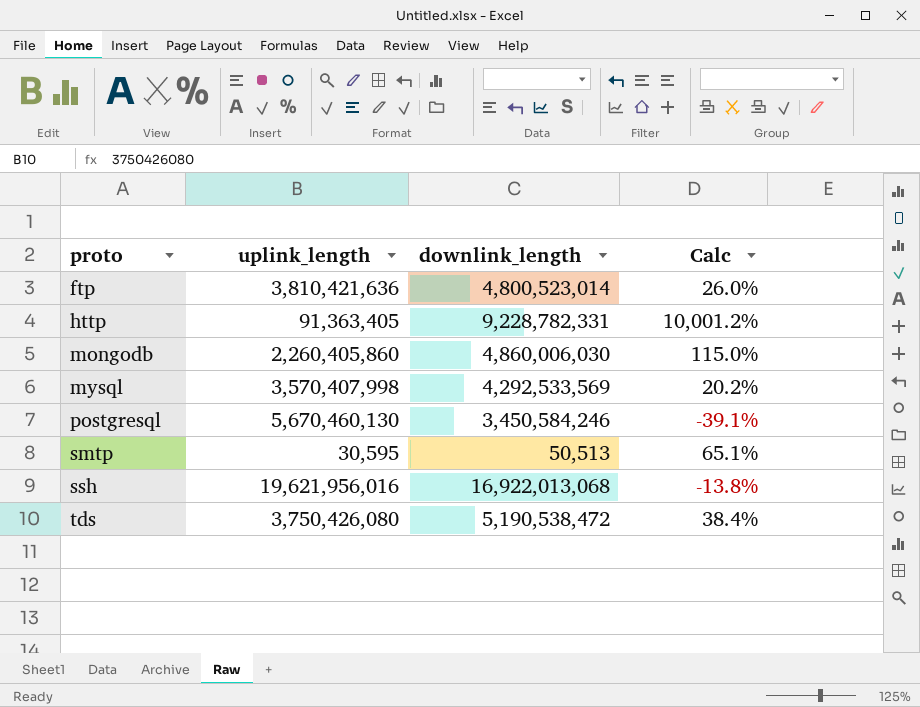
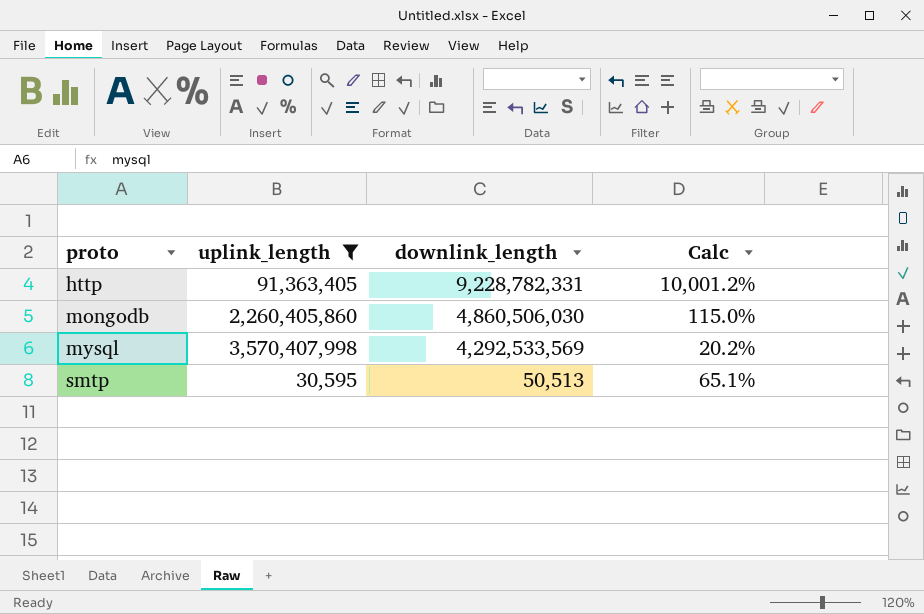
filter: none -> uplink_length <= 3,570,407,998
mongodb | downlink_length: 4,860,006,030 -> 4,860,506,030

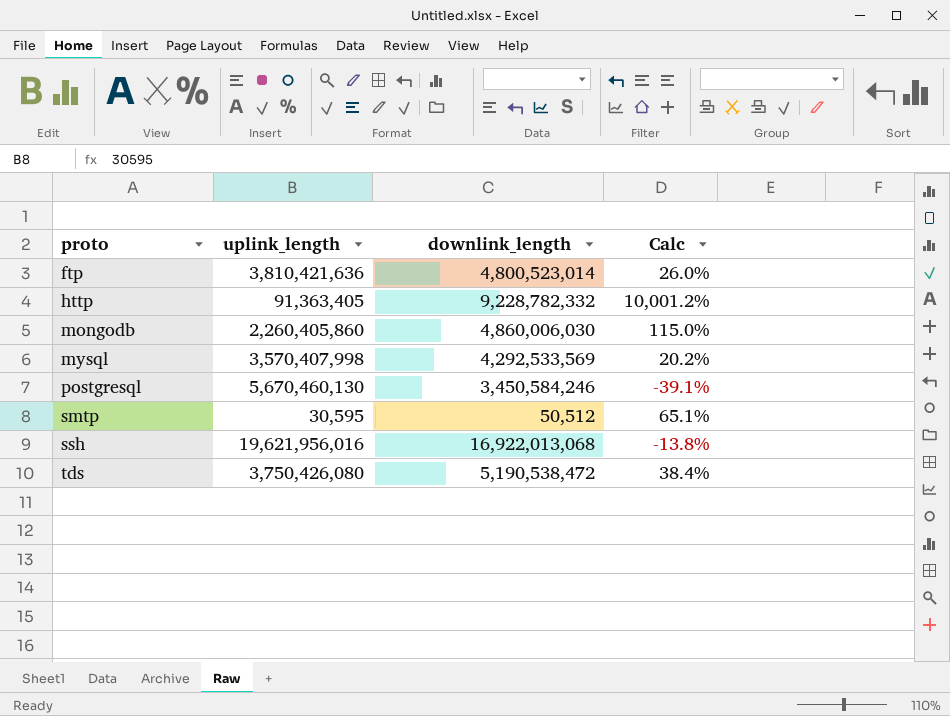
filter: uplink_length <= 3,570,407,998 -> none
http | downlink_length: 9,228,782,331 -> 9,228,782,332
mongodb | downlink_length: 4,860,506,030 -> 4,860,006,030
smtp | downlink_length: 50,513 -> 50,512

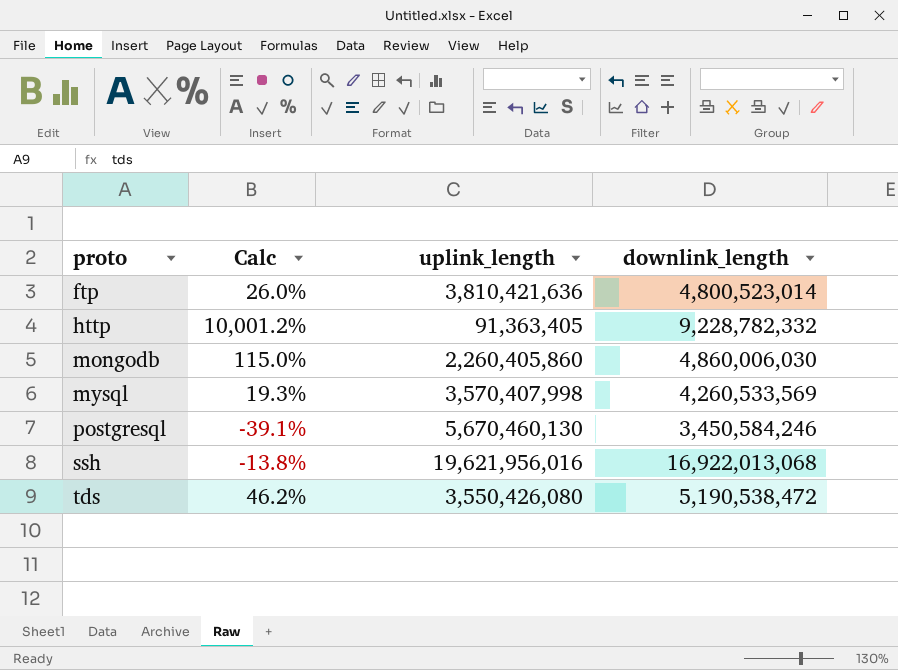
column Calc | position: 4 -> 2
row smtp: 30,595 | 50,512 | 65.1% -> none
mysql | Calc: 20.2% -> 19.3%
mysql | downlink_length: 4,292,533,569 -> 4,260,533,569
tds | Calc: 38.4% -> 46.2%
tds | uplink_length: 3,750,426,080 -> 3,550,426,080

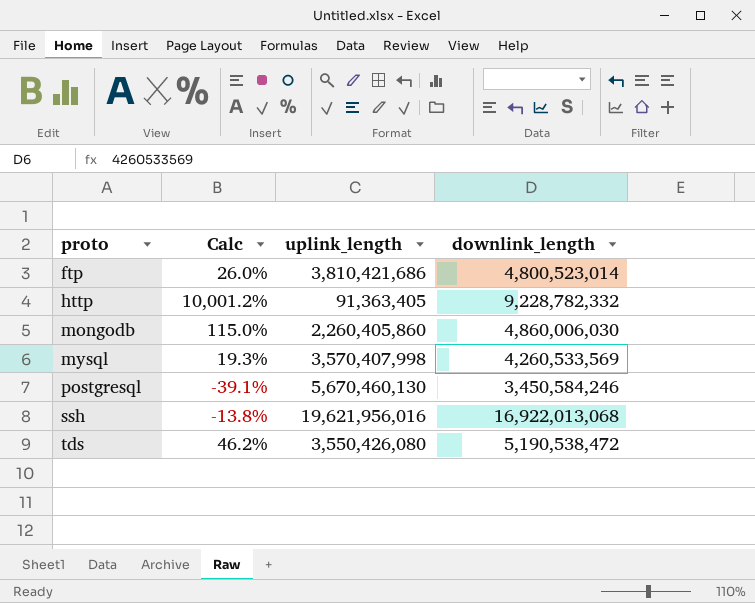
ftp | uplink_length: 3,810,421,636 -> 3,810,421,686

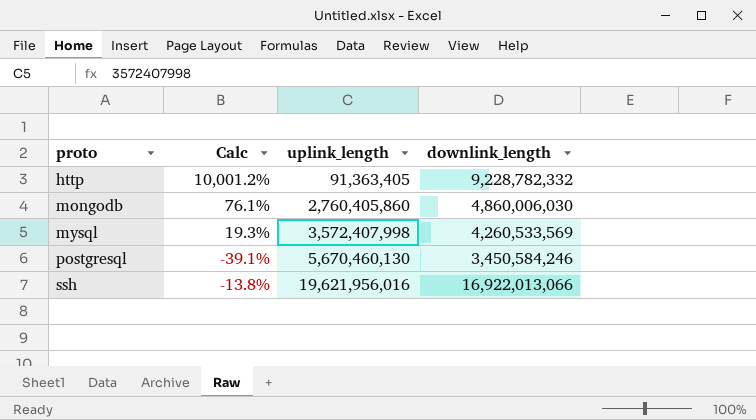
row ftp: 26.0% | 3,810,421,686 | 4,800,523,014 -> none
row tds: 46.2% | 3,550,426,080 | 5,190,538,472 -> none
mongodb | Calc: 115.0% -> 76.1%
mongodb | uplink_length: 2,260,405,860 -> 2,760,405,860
mysql | uplink_length: 3,570,407,998 -> 3,572,407,998
ssh | downlink_length: 16,922,013,068 -> 16,922,013,066

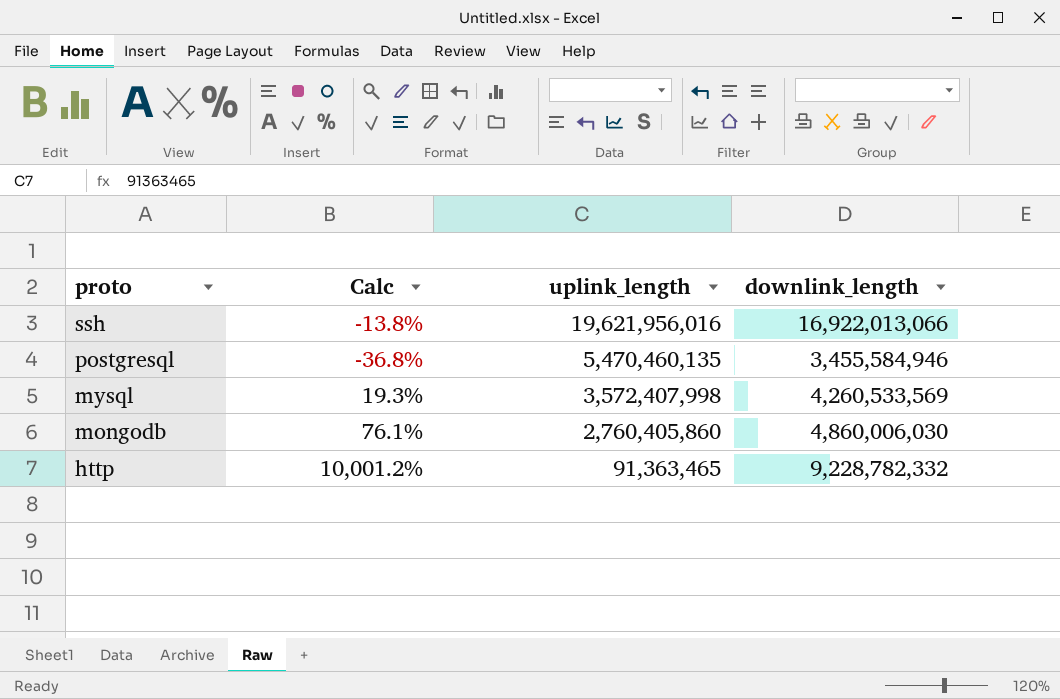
row order: proto ascending -> proto descending
postgresql | Calc: -39.1% -> -36.8%
postgresql | uplink_length: 5,670,460,130 -> 5,470,460,135
postgresql | downlink_length: 3,450,584,246 -> 3,455,584,946
http | uplink_length: 91,363,405 -> 91,363,465

